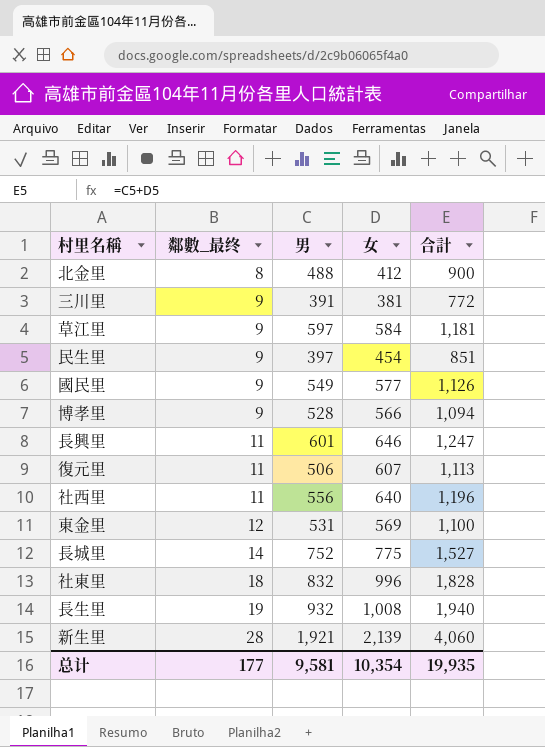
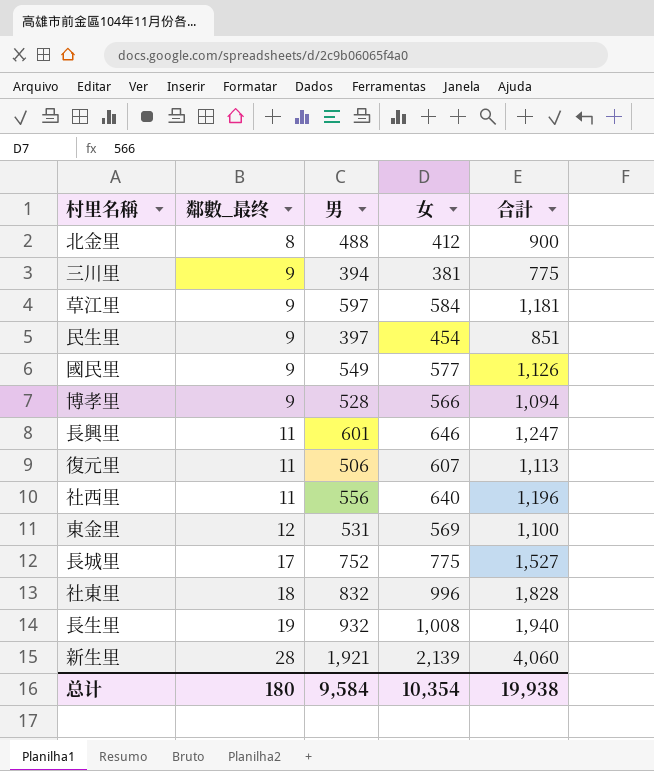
三川里 | 男: 391 -> 394
三川里 | 合計: 772 -> 775
長城里 | 鄰數_最终: 14 -> 17
总计 | 鄰數_最终: 177 -> 180
总计 | 男: 9,581 -> 9,584
总计 | 合計: 19,935 -> 19,938

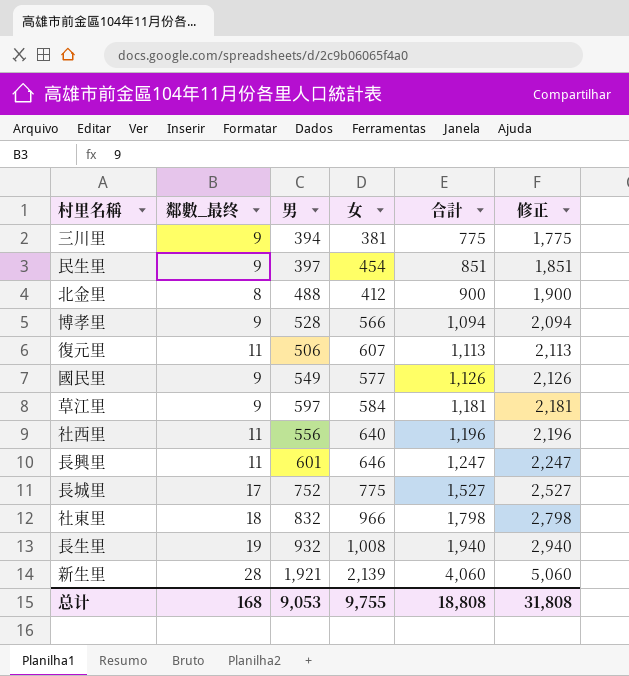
row order: 鄰數_最终 ascending -> 合計 ascending
column 修正 | formula: none -> [合計] + 1000
row 東金里: 12 | 531 | 569 | 1,100 -> none
社東里 | 女: 996 -> 966
社東里 | 合計: 1,828 -> 1,798
总计 | 鄰數_最终: 180 -> 168
总计 | 男: 9,584 -> 9,053
总计 | 女: 10,354 -> 9,755
总计 | 合計: 19,938 -> 18,808

